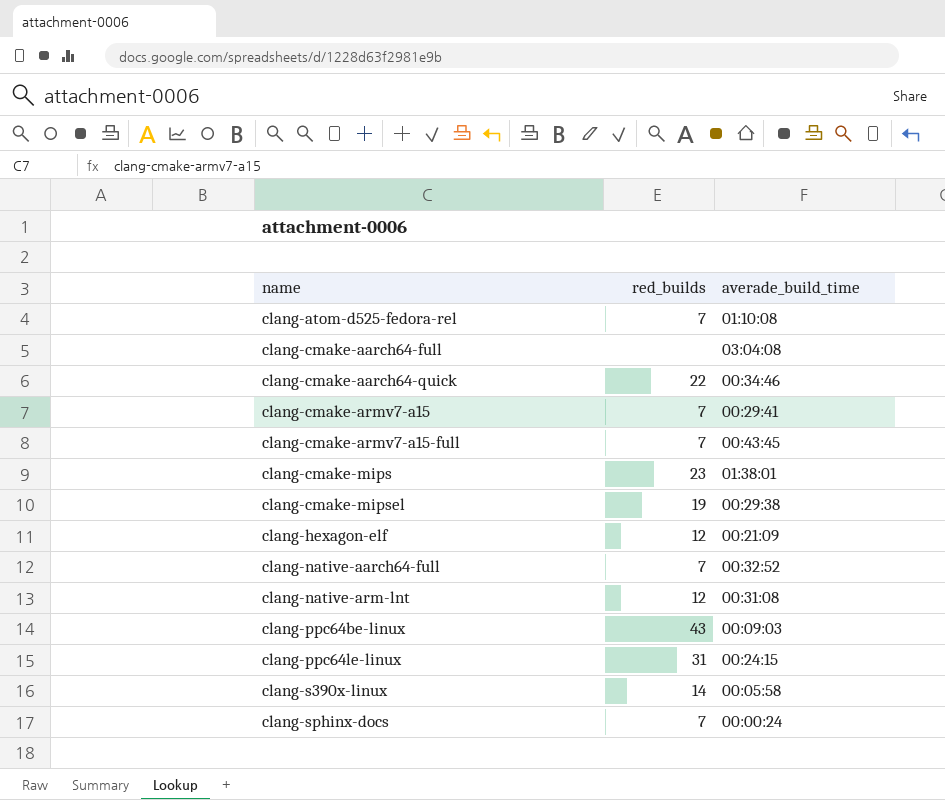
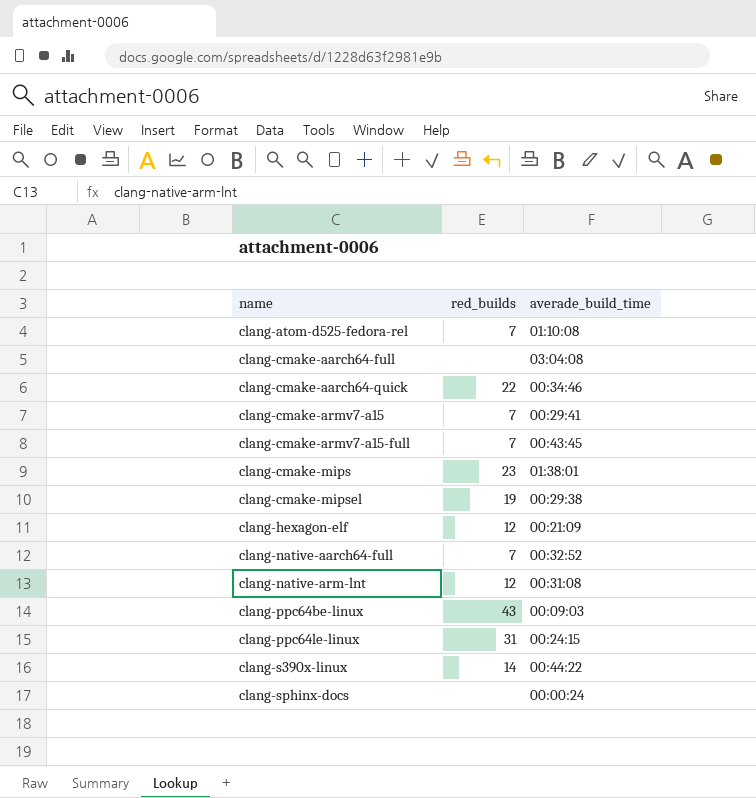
clang-s390x-linux | averade_build_time: 00:05:58 -> 00:44:22
clang-sphinx-docs | red_builds: 7 -> none

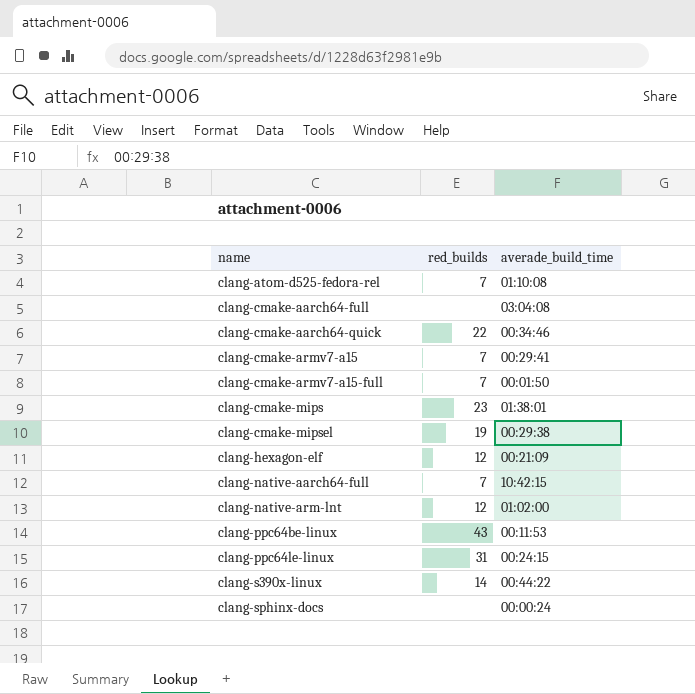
clang-cmake-armv7-a15-full | averade_build_time: 00:43:45 -> 00:01:50
clang-native-aarch64-full | averade_build_time: 00:32:52 -> 10:42:15
clang-native-arm-lnt | averade_build_time: 00:31:08 -> 01:02:00
clang-ppc64be-linux | averade_build_time: 00:09:03 -> 00:11:53

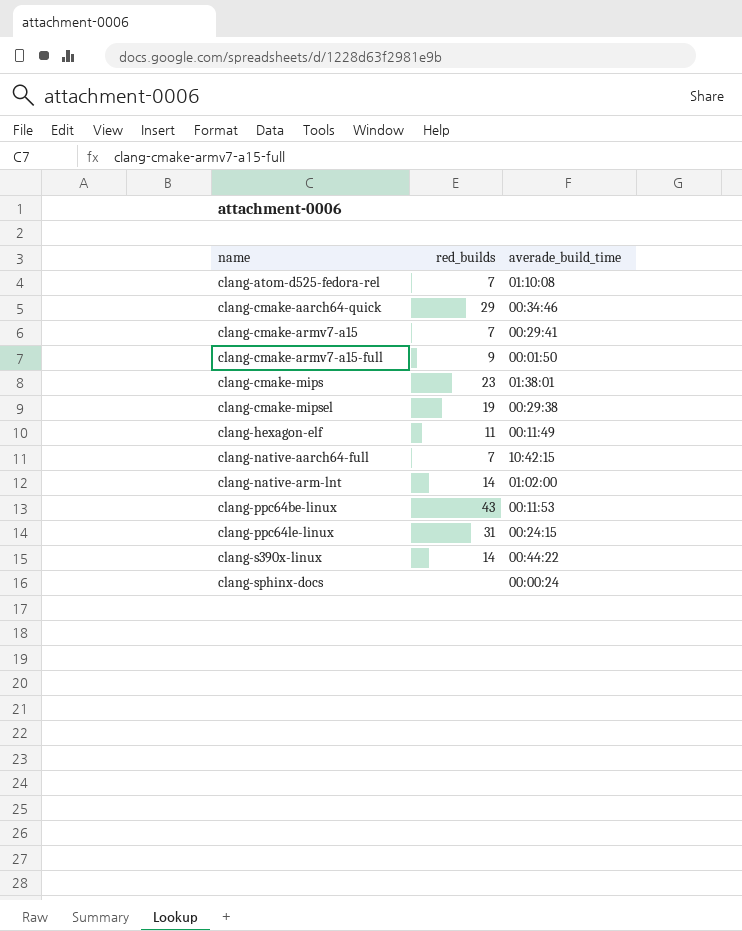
row clang-cmake-aarch64-full: none | 03:04:08 -> none
clang-cmake-aarch64-quick | red_builds: 22 -> 29
clang-cmake-armv7-a15-full | red_builds: 7 -> 9
clang-hexagon-elf | red_builds: 12 -> 11
clang-hexagon-elf | averade_build_time: 00:21:09 -> 00:11:49
clang-native-arm-lnt | red_builds: 12 -> 14

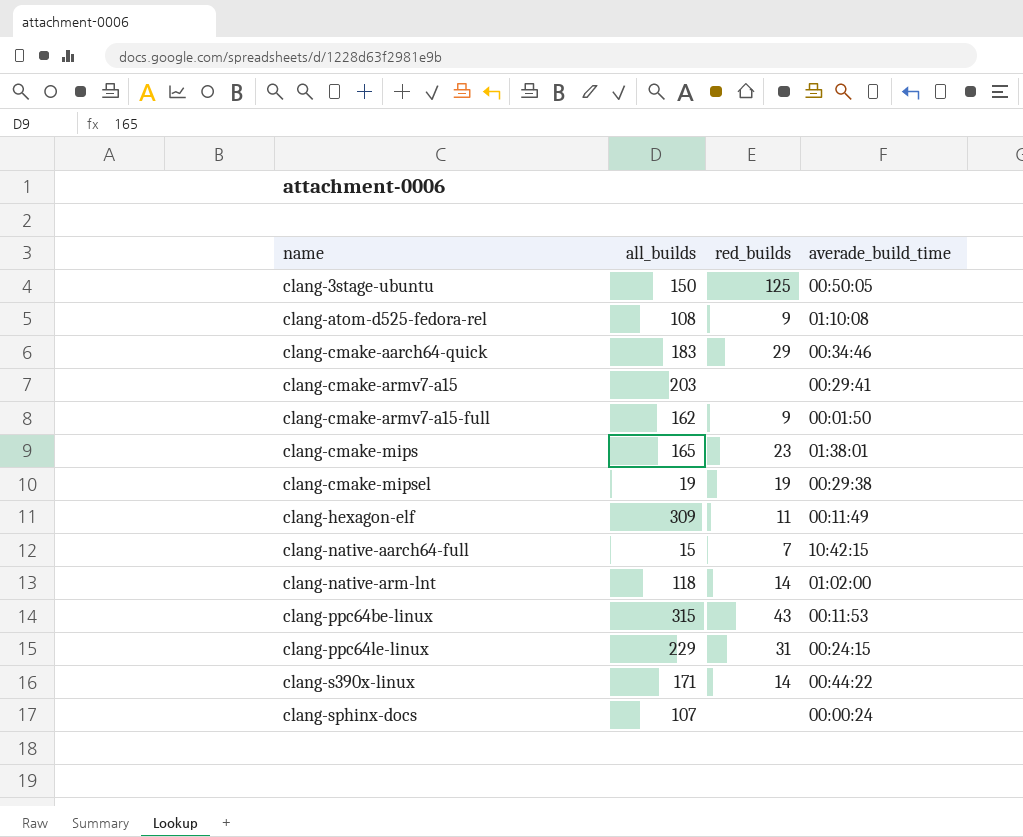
column all_builds | position: none -> 2
row clang-3stage-ubuntu: none -> 150 | 125 | 00:50:05
clang-atom-d525-fedora-rel | red_builds: 7 -> 9
clang-cmake-armv7-a15 | red_builds: 7 -> none

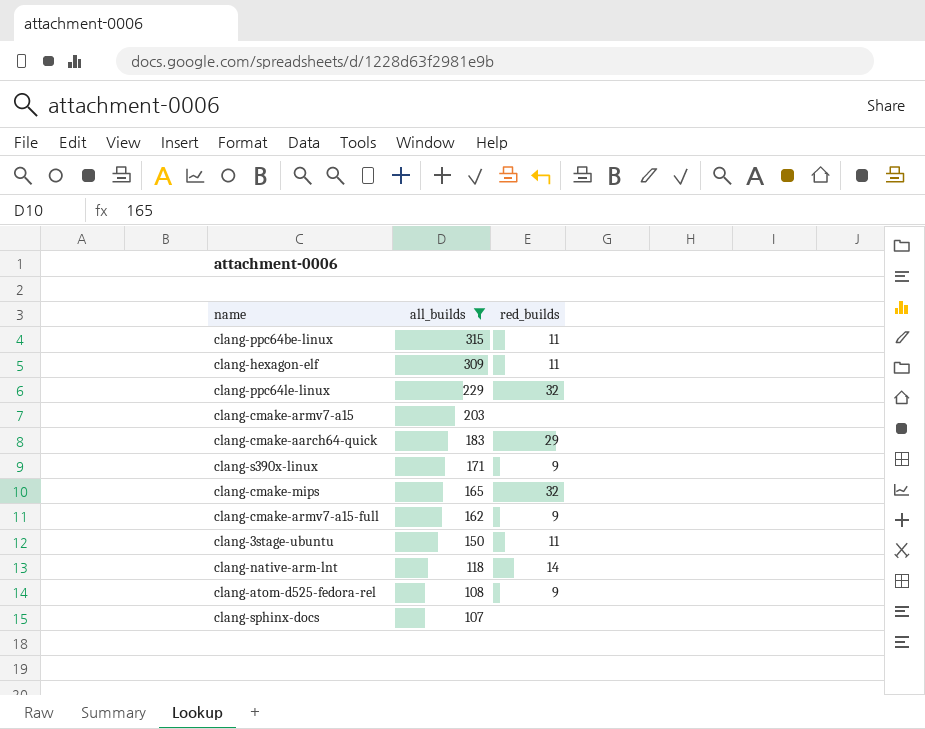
filter: none -> all_builds >= 107
row order: name ascending -> all_builds descending
column averade_build_time | position: 4 -> none
clang-ppc64be-linux | red_builds: 43 -> 11
clang-ppc64le-linux | red_builds: 31 -> 32
clang-s390x-linux | red_builds: 14 -> 9
clang-cmake-mips | red_builds: 23 -> 32
clang-3stage-ubuntu | red_builds: 125 -> 11

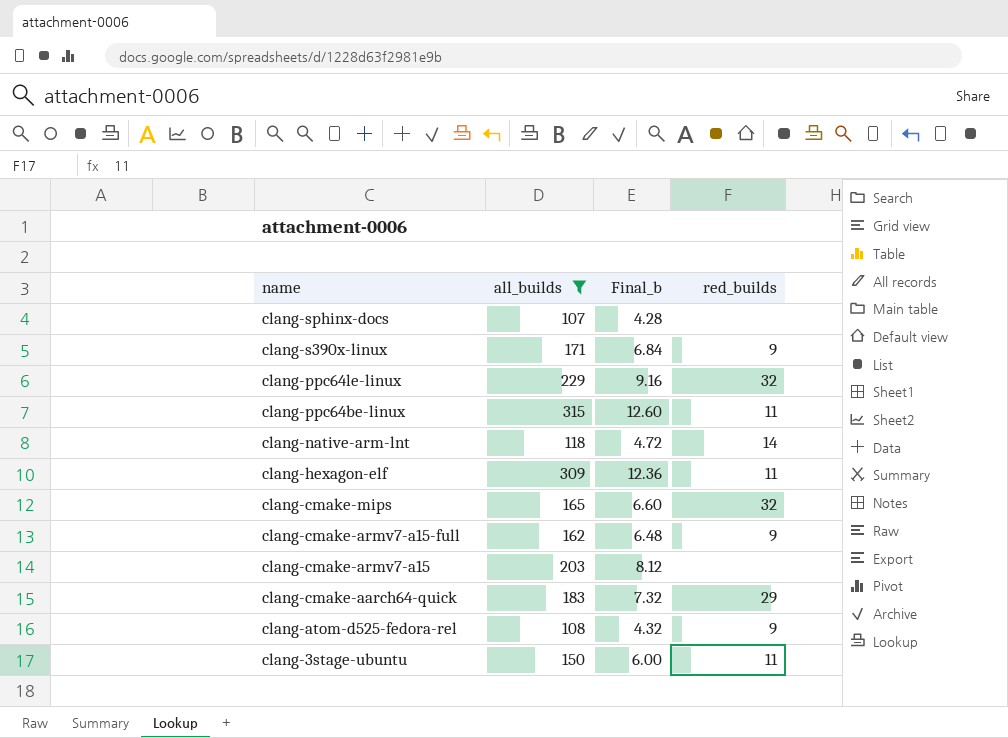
row order: all_builds descending -> name descending
column Final_b | formula: none -> [all_builds] * 0.04

